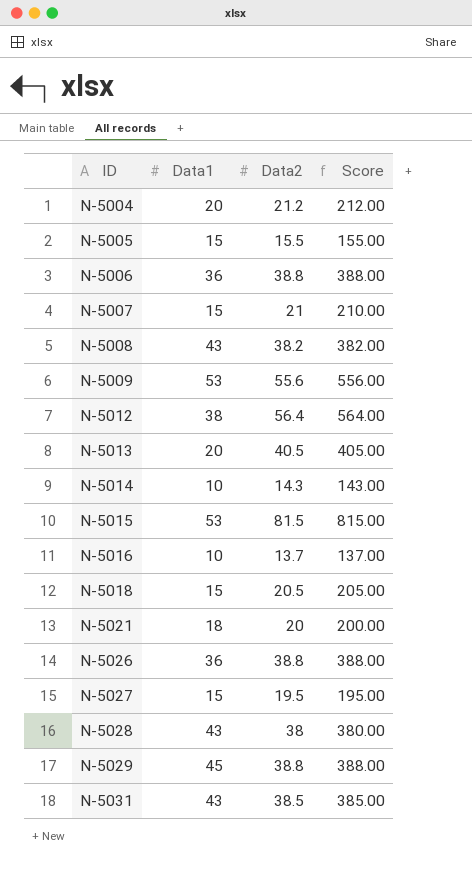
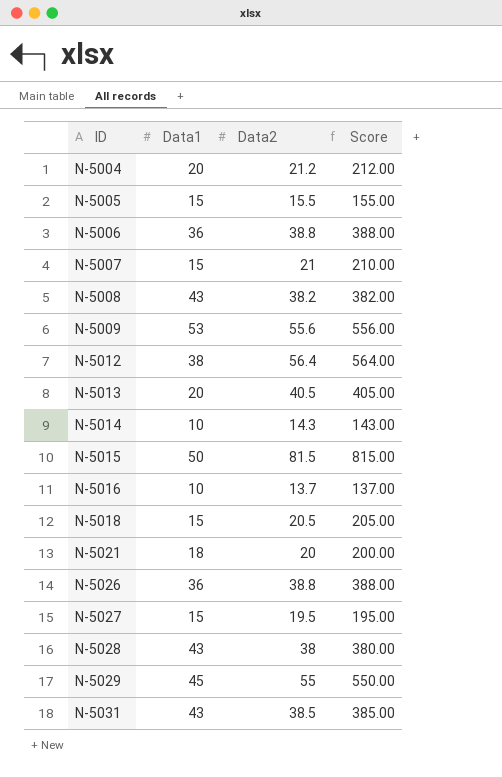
N-5015 | Data1: 53 -> 50
N-5029 | Data2: 38.8 -> 55
N-5029 | Score: 388.00 -> 550.00

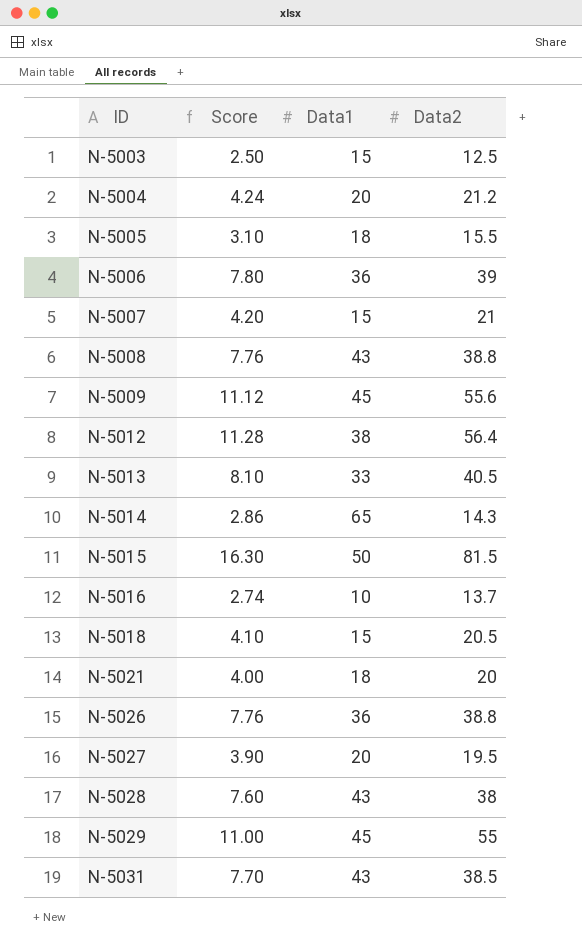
column Score | formula: [Data2] * 10 -> [Data2] * 0.2
column Score | position: 4 -> 2
row N-5003: none -> 2.50 | 15 | 12.5
N-5005 | Data1: 15 -> 18
N-5006 | Data2: 38.8 -> 39
N-5008 | Data2: 38.2 -> 38.8
N-5009 | Data1: 53 -> 45
N-5013 | Data1: 20 -> 33
N-5014 | Data1: 10 -> 65
N-5027 | Data1: 15 -> 20

